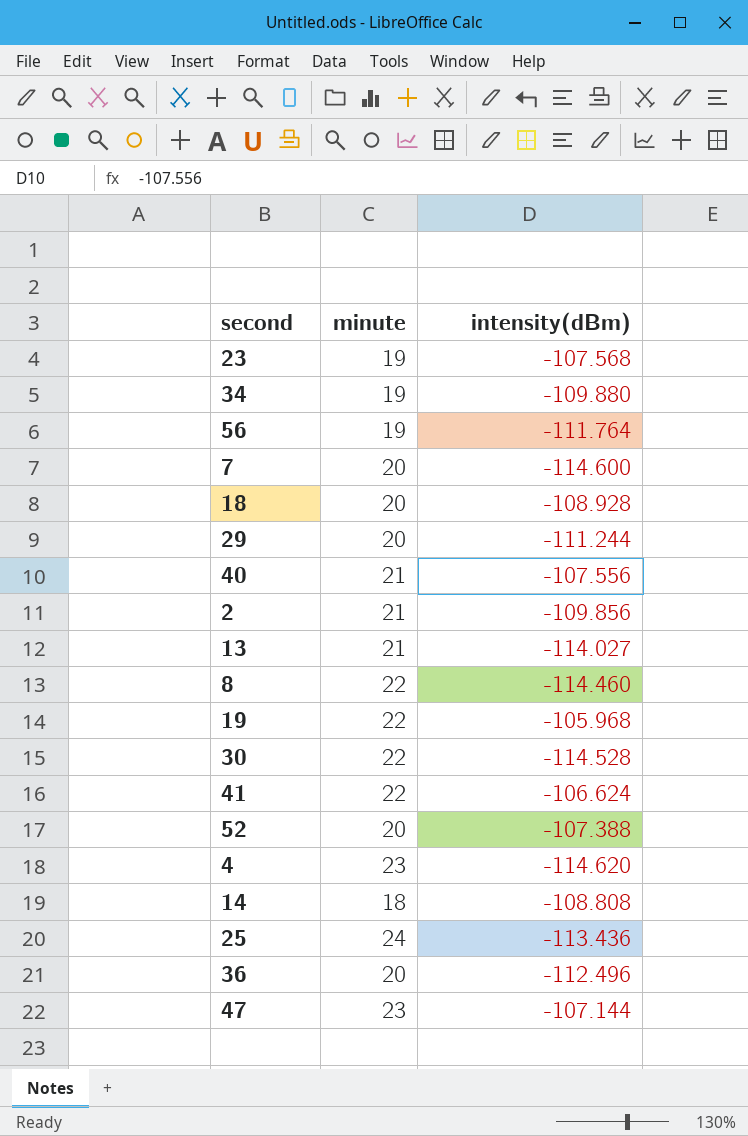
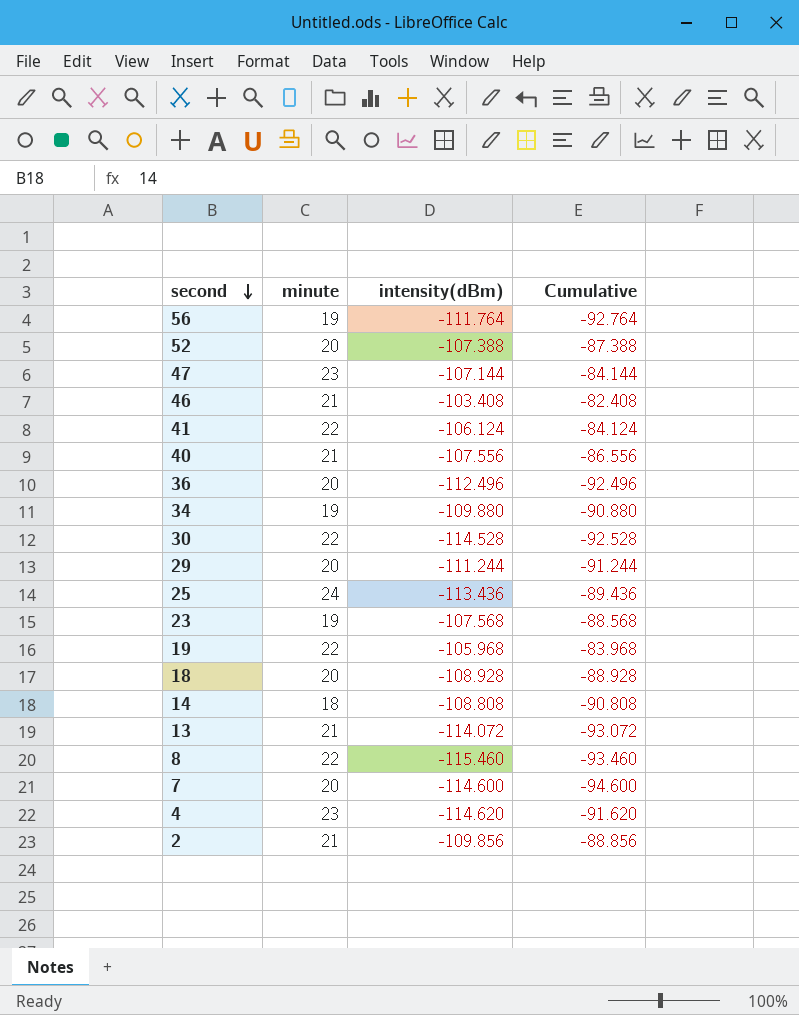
row order: none -> second descending
column Cumulative | formula: none -> [minute] + [intensity(dBm)]
row 46: none -> 21 | -103.408 | -82.408
41 | intensity(dBm): -106.624 -> -106.124
13 | intensity(dBm): -114.027 -> -114.072
8 | intensity(dBm): -114.460 -> -115.460

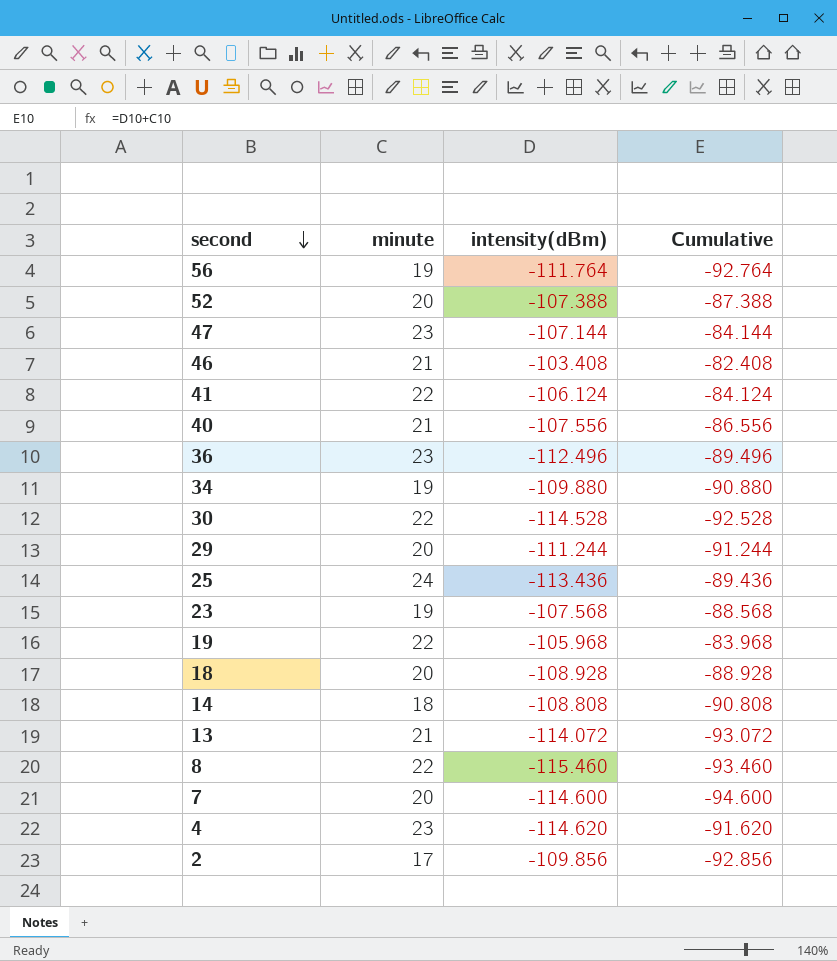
36 | minute: 20 -> 23
36 | Cumulative: -92.496 -> -89.496
2 | minute: 21 -> 17
2 | Cumulative: -88.856 -> -92.856

